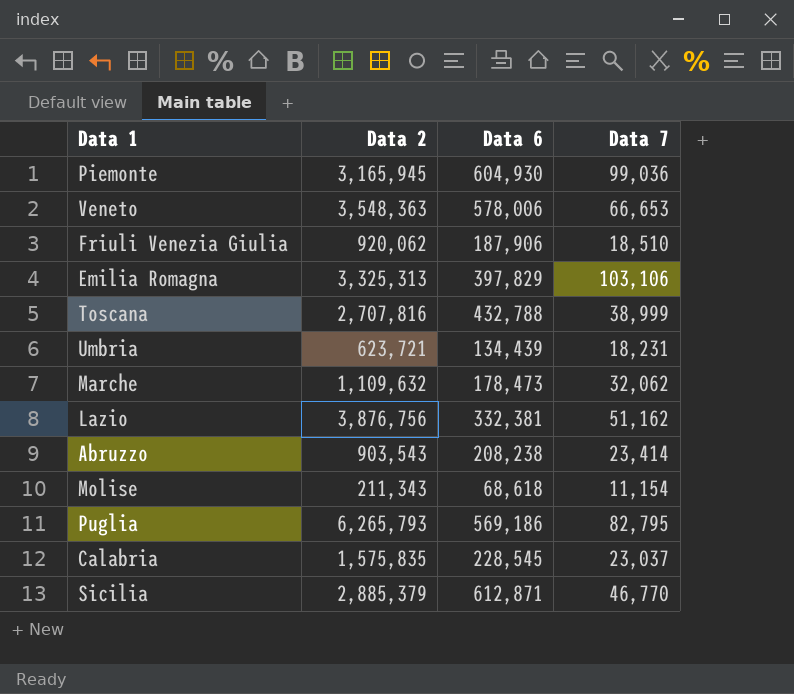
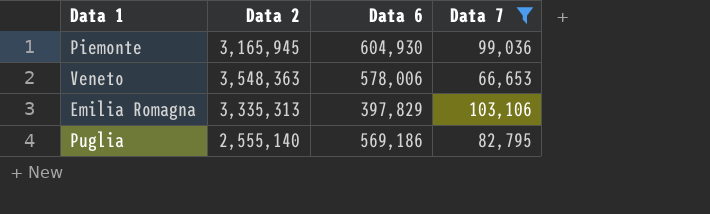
filter: none -> Data 7 >= 66,653
Emilia Romagna | Data 2: 3,325,313 -> 3,335,313
Puglia | Data 2: 6,265,793 -> 2,555,140

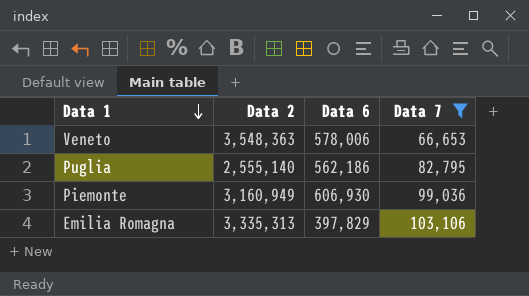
row order: none -> Data 1 descending
Puglia | Data 6: 569,186 -> 562,186
Piemonte | Data 2: 3,165,945 -> 3,160,949
Piemonte | Data 6: 604,930 -> 606,930

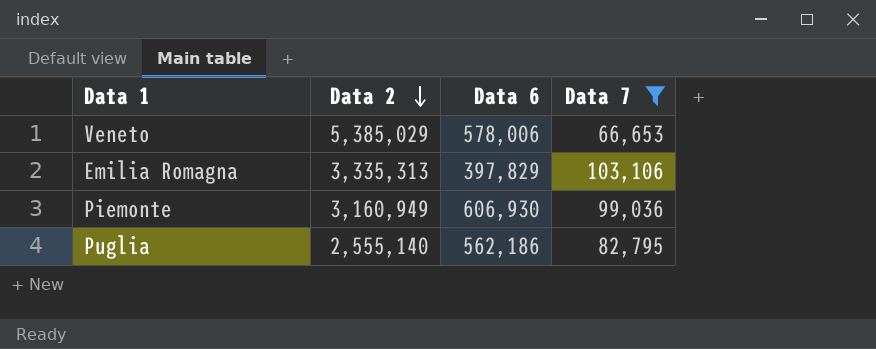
row order: Data 1 descending -> Data 2 descending
Veneto | Data 2: 3,548,363 -> 5,385,029

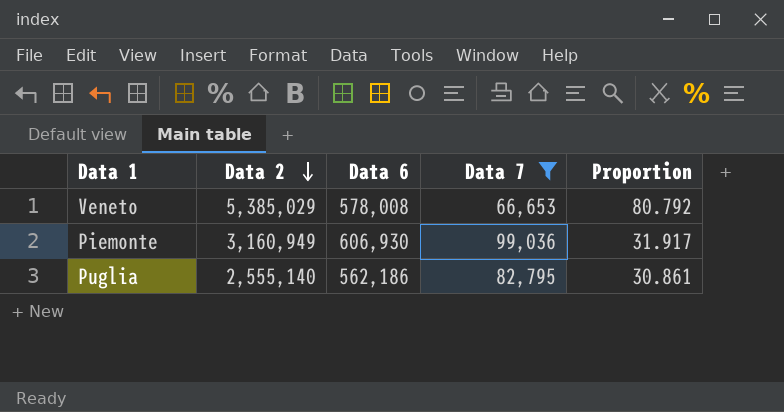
column Proportion | formula: none -> [Data 2] / [Data 7]
row Emilia Romagna: 3,335,313 | 397,829 | 103,106 -> none
Veneto | Data 6: 578,006 -> 578,008

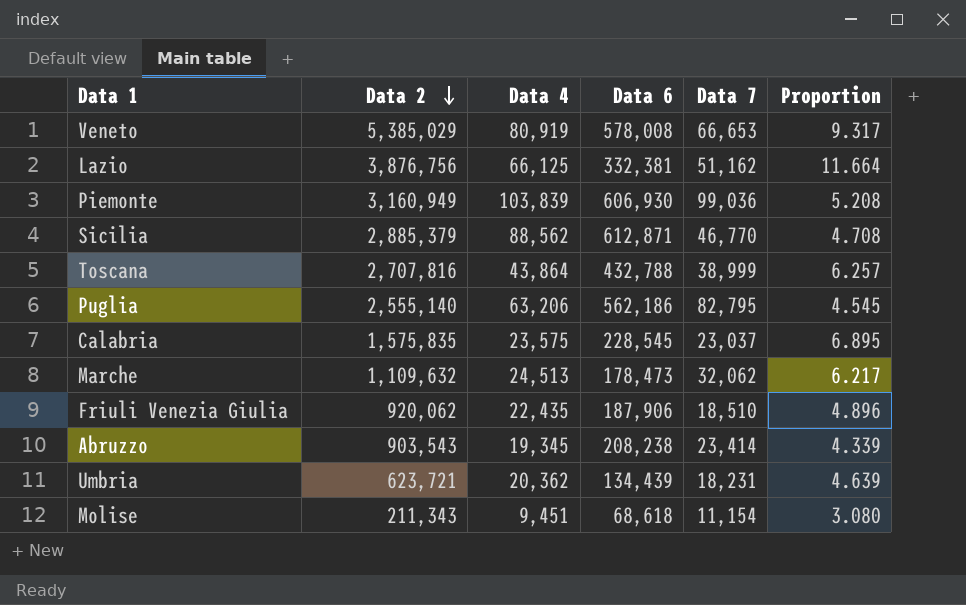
filter: Data 7 >= 66,653 -> none
column Data 4 | position: none -> 3
column Proportion | formula: [Data 2] / [Data 7] -> [Data 2] / [Data 6]

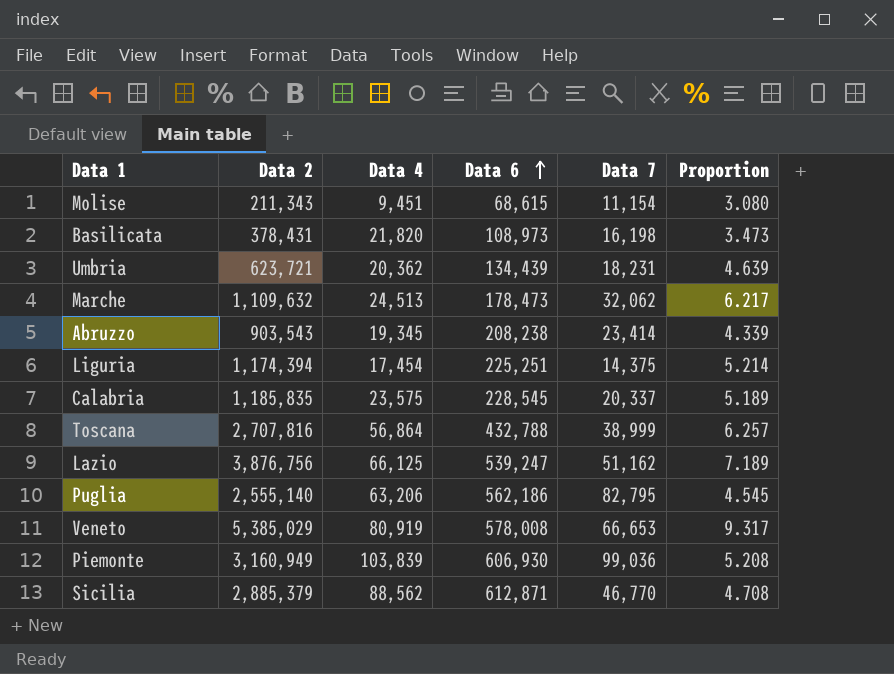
row order: Data 2 descending -> Data 6 ascending
row Friuli Venezia Giulia: 920,062 | 22,435 | 187,906 | 18,510 | 4.896 -> none
Molise | Data 6: 68,618 -> 68,615
row Basilicata: none -> 378,431 | 21,820 | 108,973 | 16,198 | 3.473
row Liguria: none -> 1,174,394 | 17,454 | 225,251 | 14,375 | 5.214
Calabria | Data 2: 1,575,835 -> 1,185,835
Calabria | Data 7: 23,037 -> 20,337
Calabria | Proportion: 6.895 -> 5.189
Toscana | Data 4: 43,864 -> 56,864
Lazio | Data 6: 332,381 -> 539,247
Lazio | Proportion: 11.664 -> 7.189

